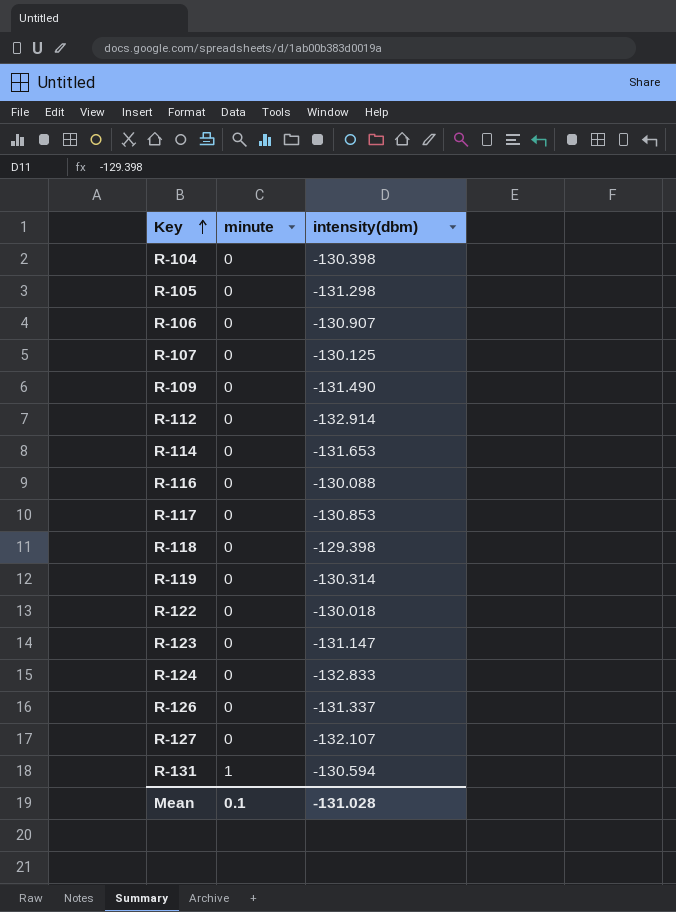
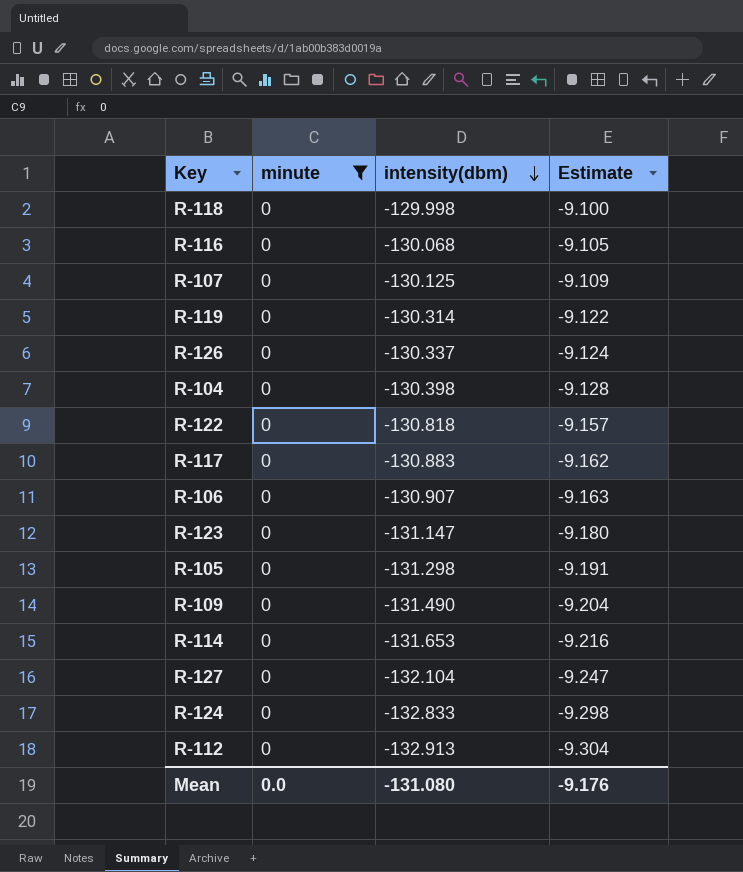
filter: none -> minute = 0
row order: Key ascending -> intensity(dbm) descending
column Estimate | formula: none -> [intensity(dbm)] * 0.07
R-118 | intensity(dbm): -129.398 -> -129.998
R-116 | intensity(dbm): -130.088 -> -130.068
R-126 | intensity(dbm): -131.337 -> -130.337
R-122 | intensity(dbm): -130.018 -> -130.818
R-117 | intensity(dbm): -130.853 -> -130.883
R-127 | intensity(dbm): -132.107 -> -132.104
R-112 | intensity(dbm): -132.914 -> -132.913
Mean | minute: 0.1 -> 0.0
Mean | intensity(dbm): -131.028 -> -131.080

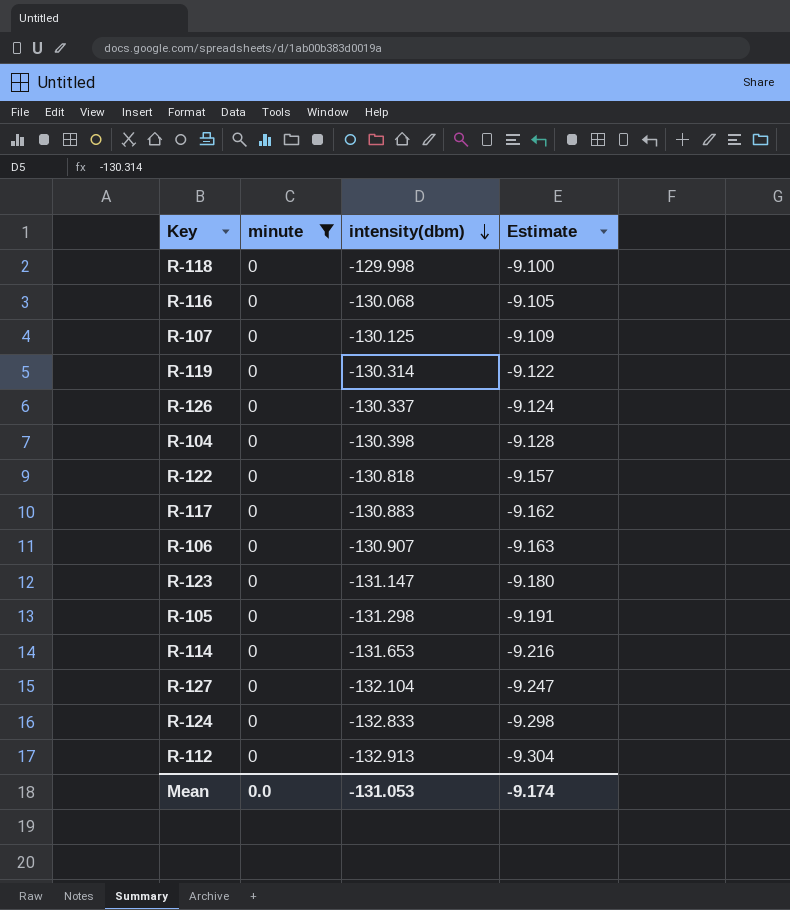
row R-109: 0 | -131.490 | -9.204 -> none
Mean | intensity(dbm): -131.080 -> -131.053
Mean | Estimate: -9.176 -> -9.174

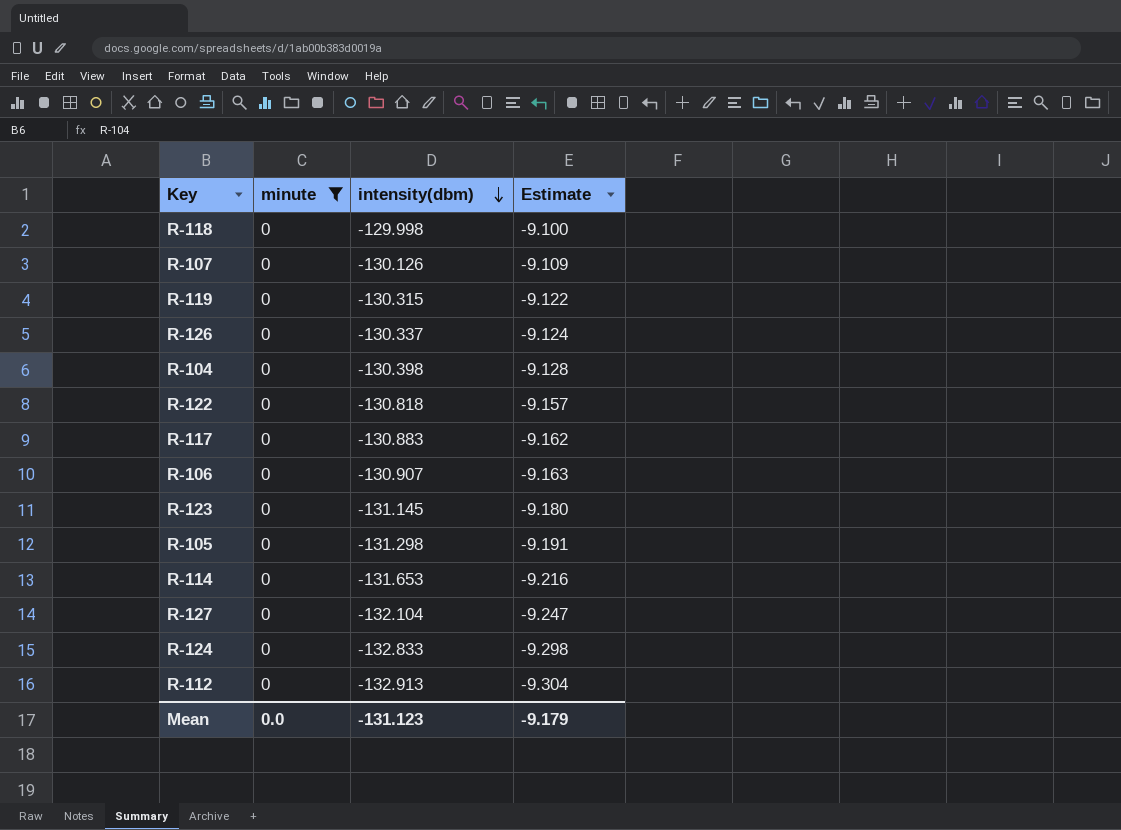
row R-116: 0 | -130.068 | -9.105 -> none
R-107 | intensity(dbm): -130.125 -> -130.126
R-119 | intensity(dbm): -130.314 -> -130.315
R-123 | intensity(dbm): -131.147 -> -131.145
Mean | intensity(dbm): -131.053 -> -131.123
Mean | Estimate: -9.174 -> -9.179

